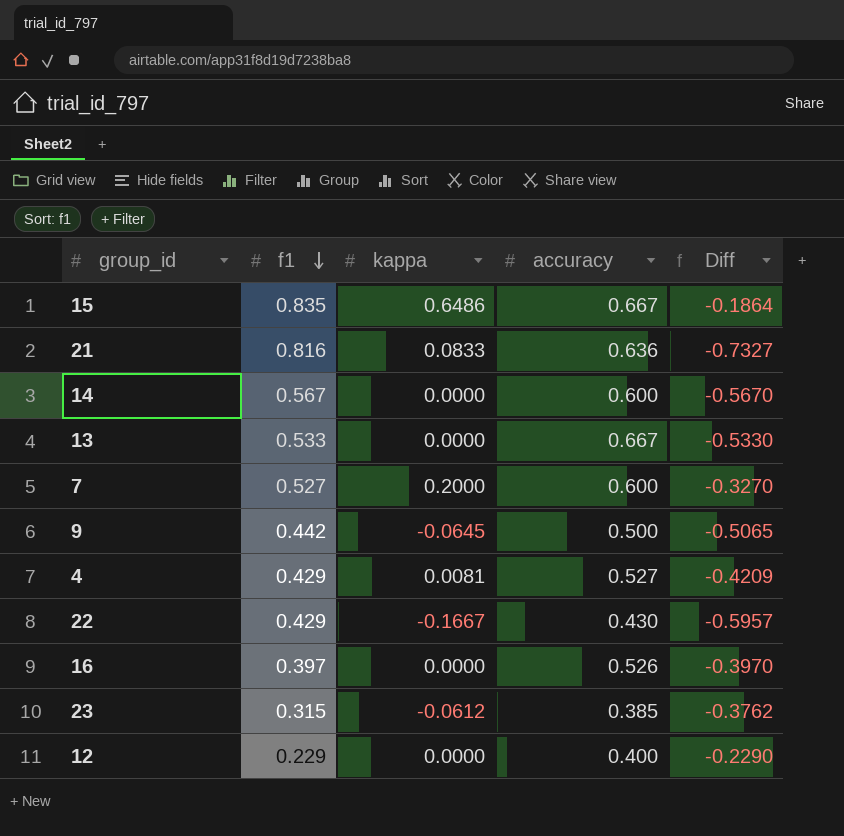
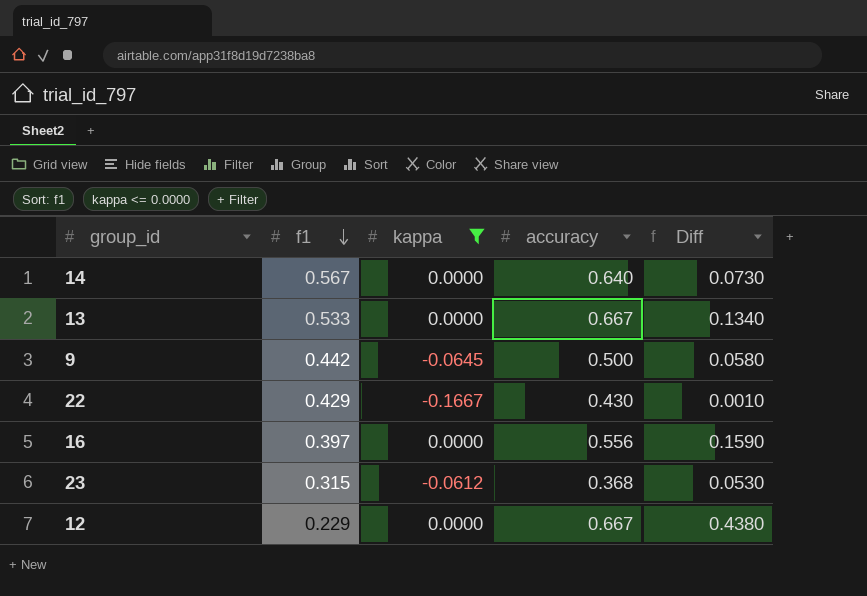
filter: none -> kappa <= 0.0000
column Diff | formula: [kappa] - [f1] -> [accuracy] - [f1]
14 | accuracy: 0.600 -> 0.640
16 | accuracy: 0.526 -> 0.556
23 | accuracy: 0.385 -> 0.368
12 | accuracy: 0.400 -> 0.667

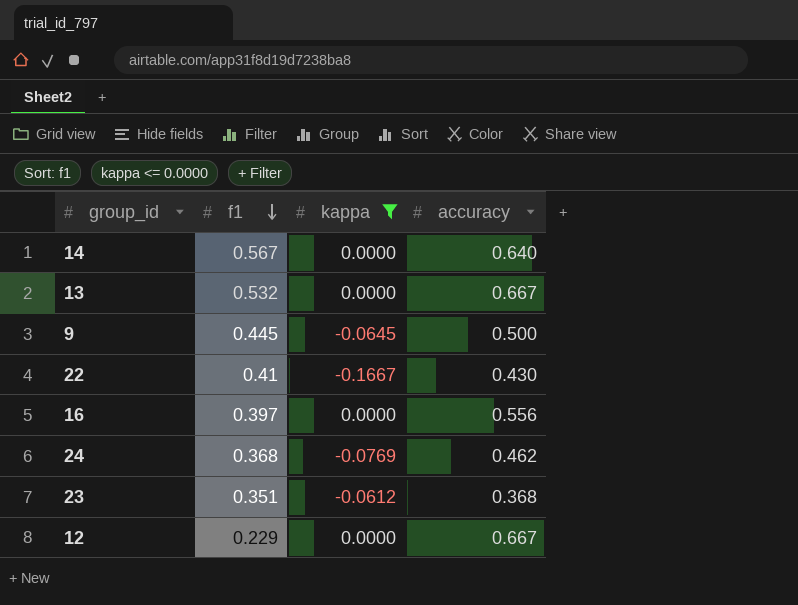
column Diff | formula: [accuracy] - [f1] -> none
13 | f1: 0.533 -> 0.532
9 | f1: 0.442 -> 0.445
22 | f1: 0.429 -> 0.41
row 24: none -> 0.368 | -0.0769 | 0.462
23 | f1: 0.315 -> 0.351

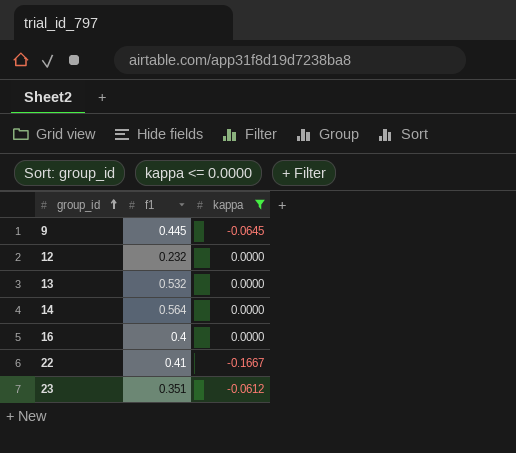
row order: f1 descending -> group_id ascending
column accuracy | position: 4 -> none
row 24: 0.368 | -0.0769 | 0.462 -> none
12 | f1: 0.229 -> 0.232
14 | f1: 0.567 -> 0.564
16 | f1: 0.397 -> 0.4

